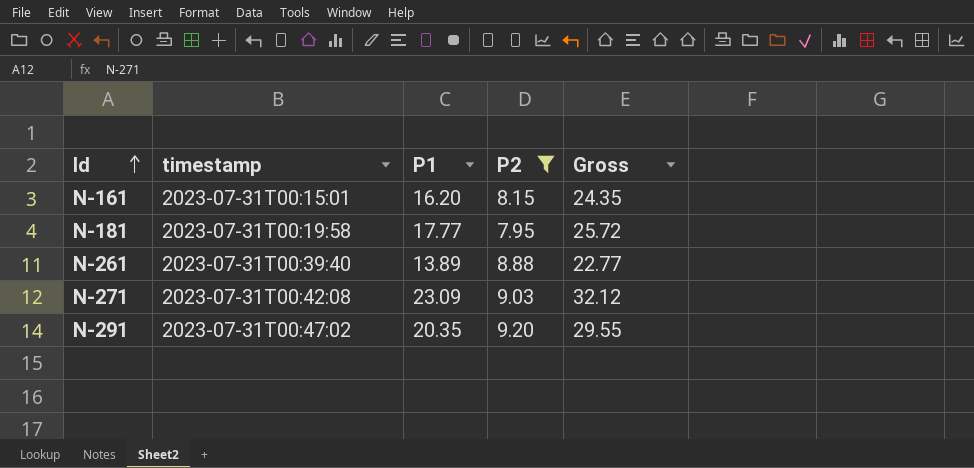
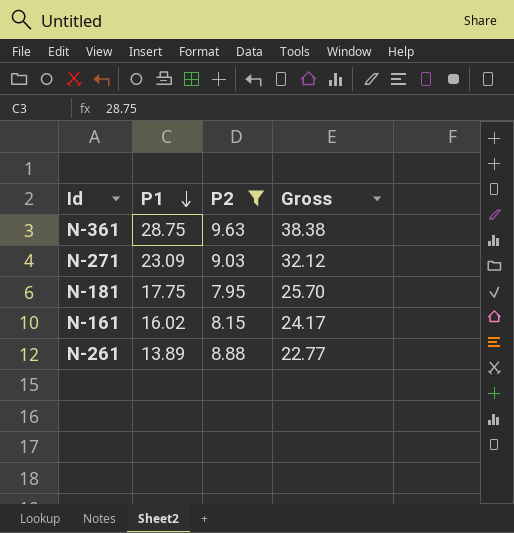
row order: Id ascending -> P1 descending
column timestamp | position: 2 -> none
row N-291: 2023-07-31T00:47:02 | 20.35 | 9.20 | 29.55 -> none
row N-361: none -> 28.75 | 9.63 | 38.38
N-181 | P1: 17.77 -> 17.75
N-181 | Gross: 25.72 -> 25.70
N-161 | P1: 16.20 -> 16.02
N-161 | Gross: 24.35 -> 24.17

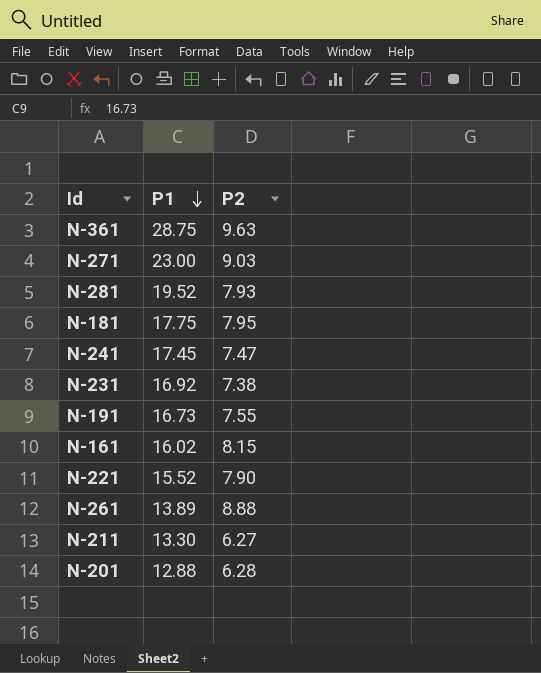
filter: P2 >= 7.95 -> none
column Gross | formula: [P1] + [P2] -> none
N-271 | P1: 23.09 -> 23.00

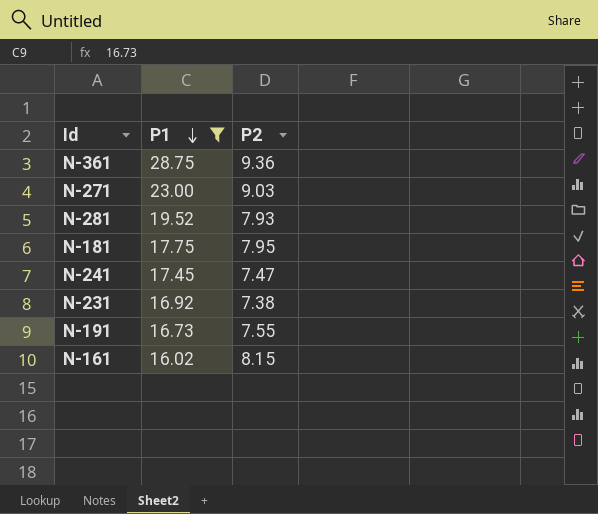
filter: none -> P1 >= 16.02
N-361 | P2: 9.63 -> 9.36

